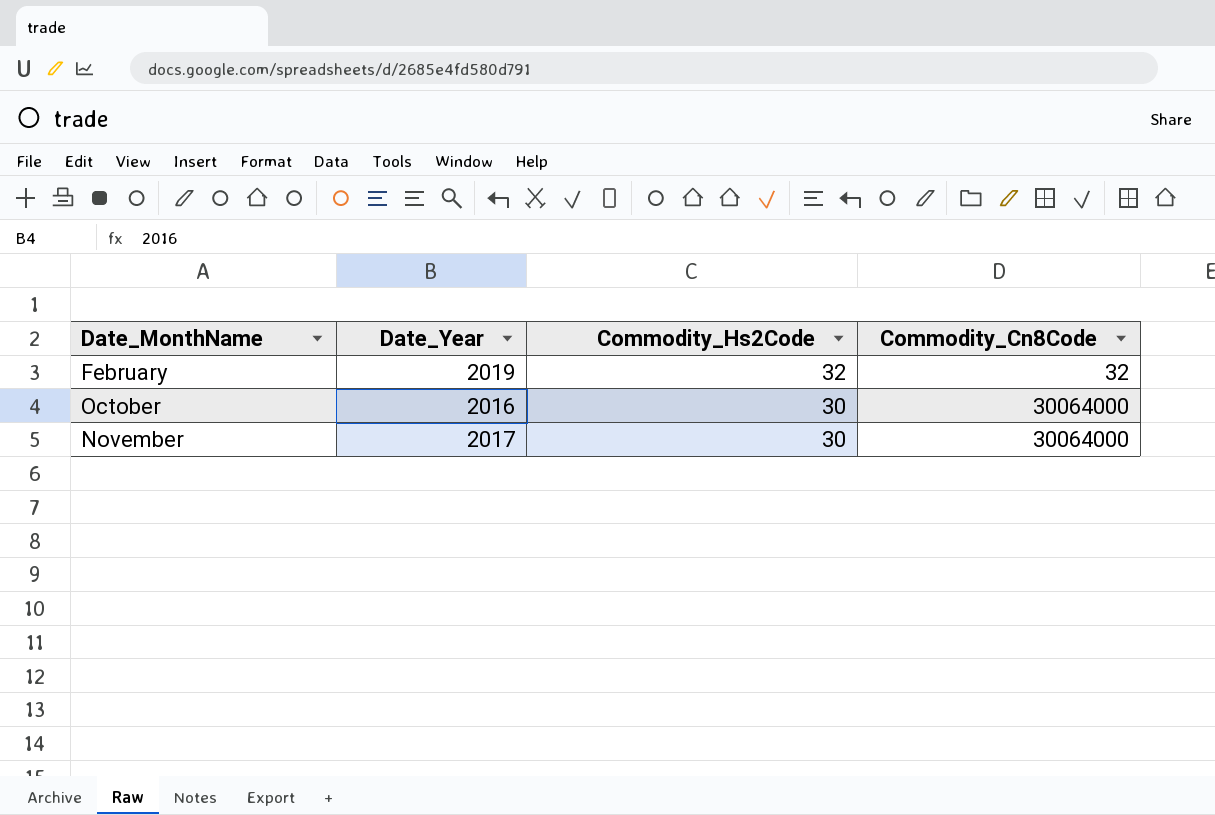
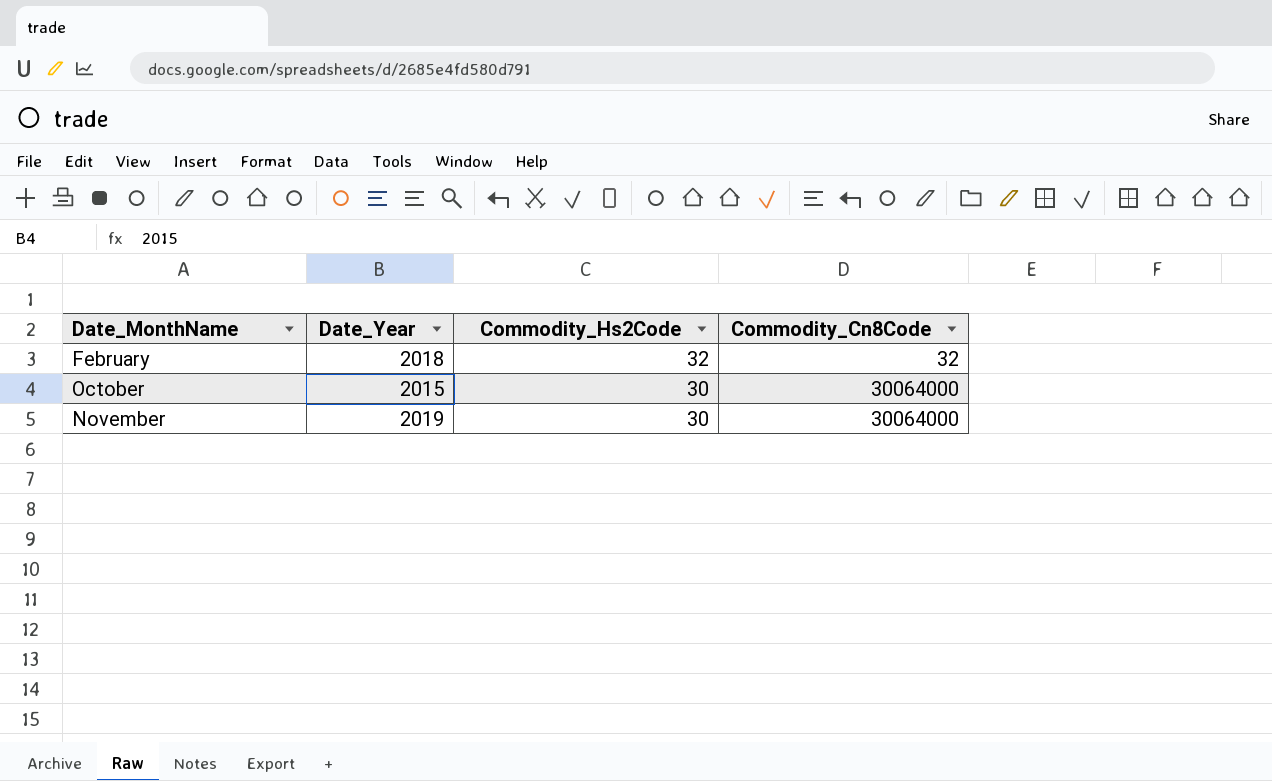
February | Date_Year: 2019 -> 2018
October | Date_Year: 2016 -> 2015
November | Date_Year: 2017 -> 2019

